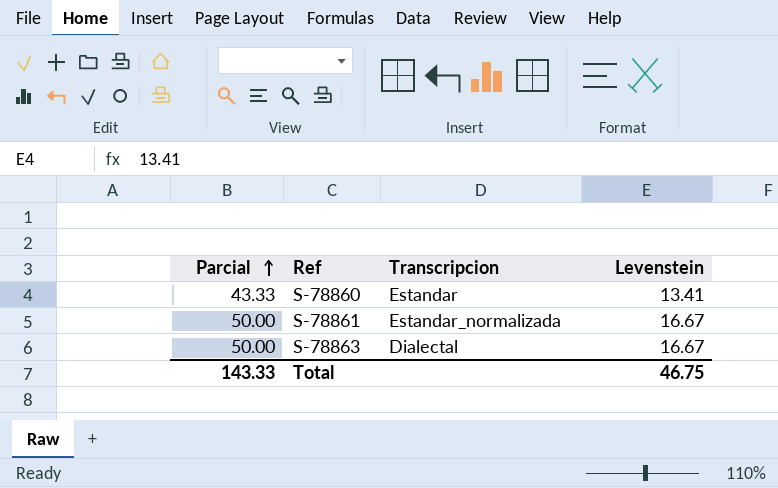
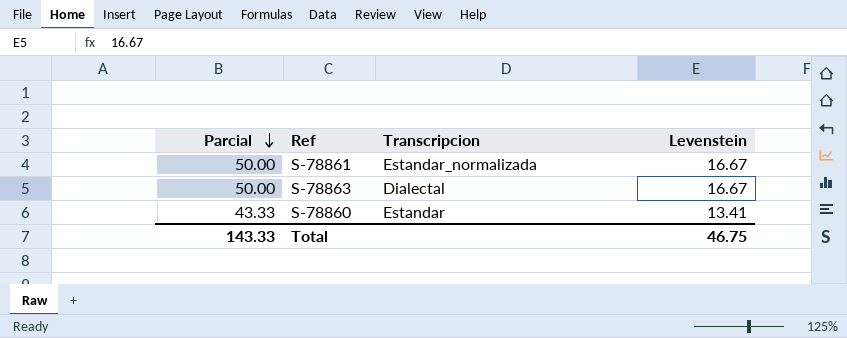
row order: Parcial ascending -> Parcial descending

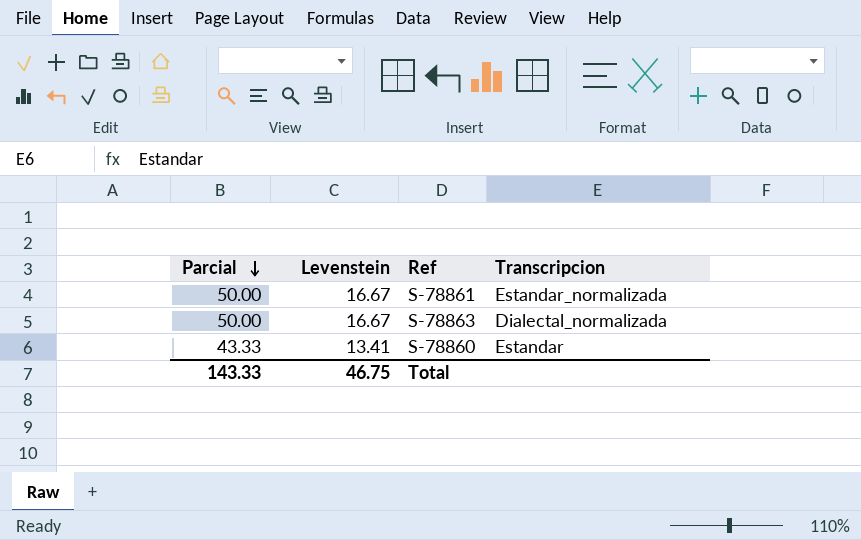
column Levenstein | position: 4 -> 2
S-78863 | Transcripcion: Dialectal -> Dialectal_normalizada

